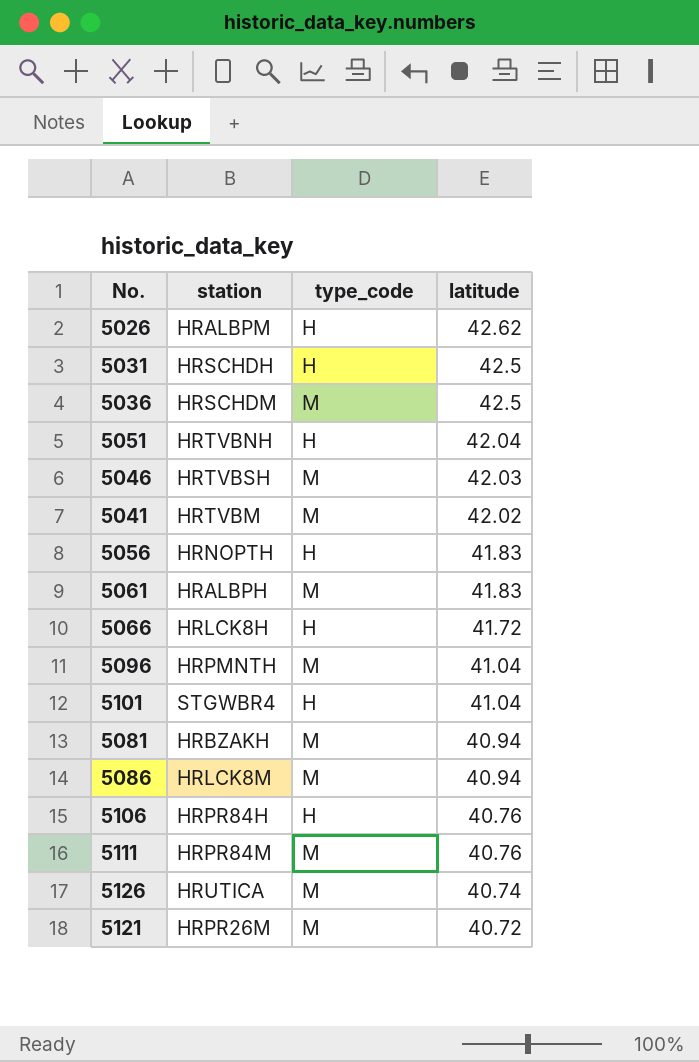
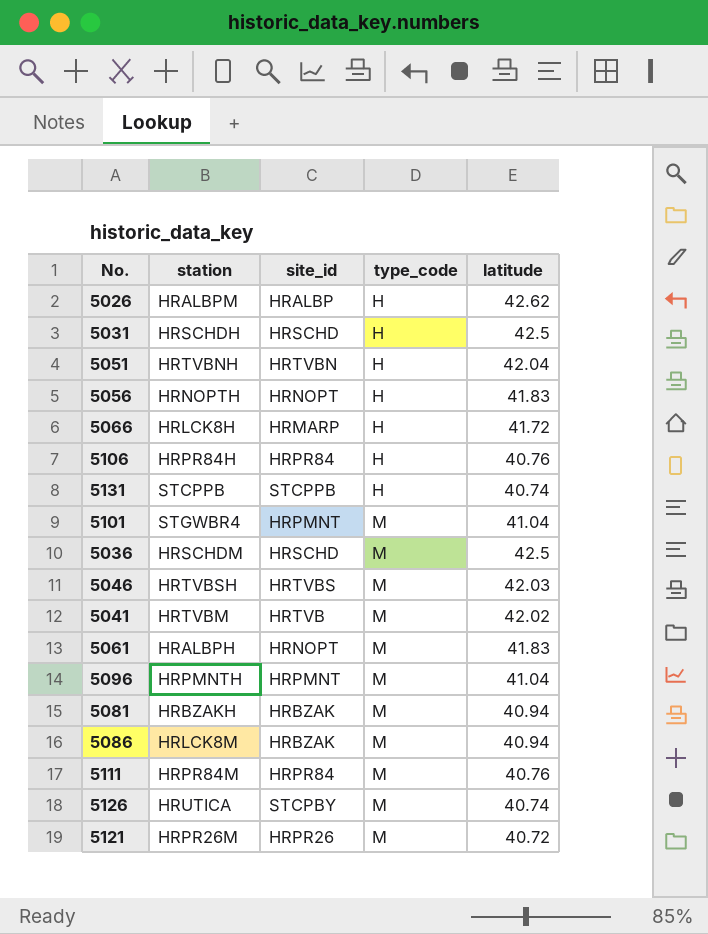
row order: latitude descending -> type_code ascending
column site_id | position: none -> 3
row 5131: none -> STCPPB | STCPPB | H | 40.74
5101 | type_code: H -> M

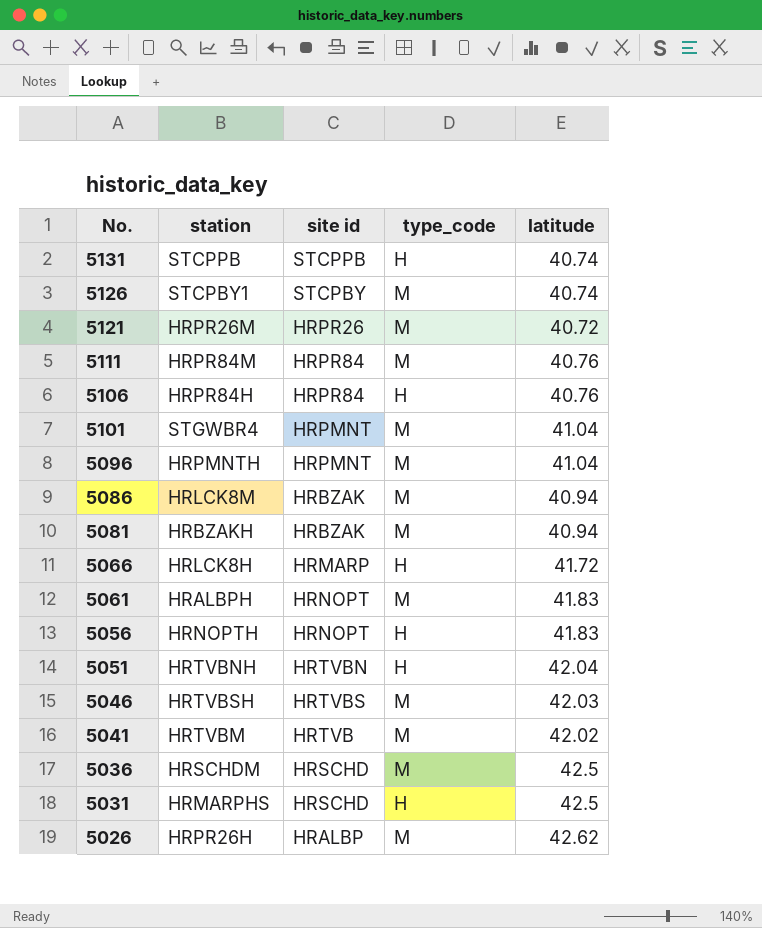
row order: type_code ascending -> No. descending
column name: site_id -> site id
5126 | station: HRUTICA -> STCPBY1
5031 | station: HRSCHDH -> HRMARPHS
5026 | station: HRALBPM -> HRPR26H
5026 | type_code: H -> M

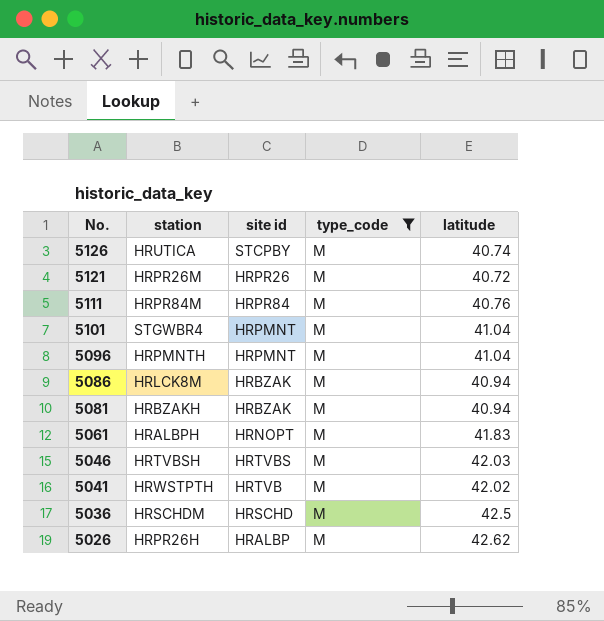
filter: none -> type_code = M
5126 | station: STCPBY1 -> HRUTICA
5041 | station: HRTVBM -> HRWSTPTH

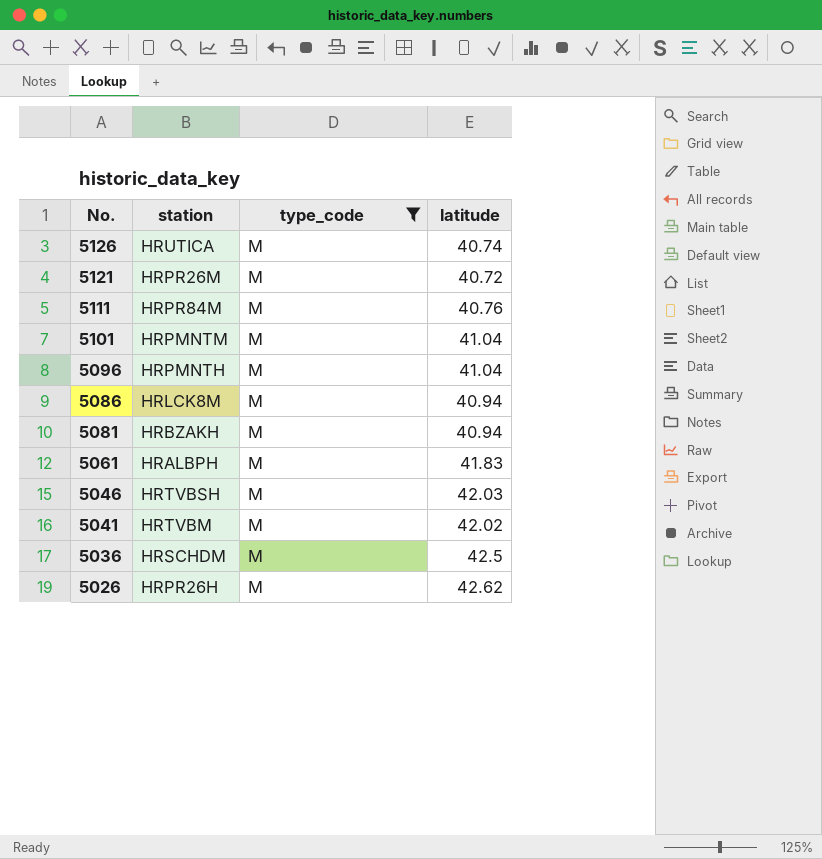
column site id | position: 3 -> none
5101 | station: STGWBR4 -> HRPMNTM
5041 | station: HRWSTPTH -> HRTVBM

